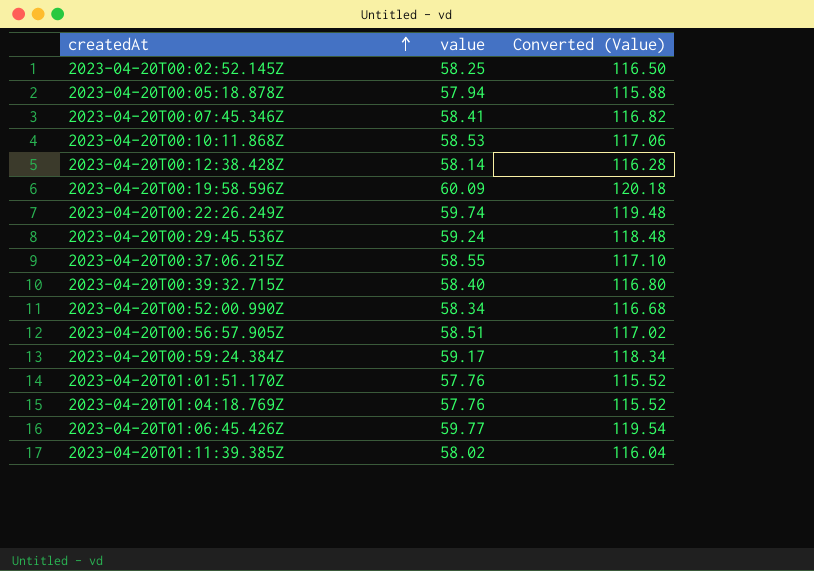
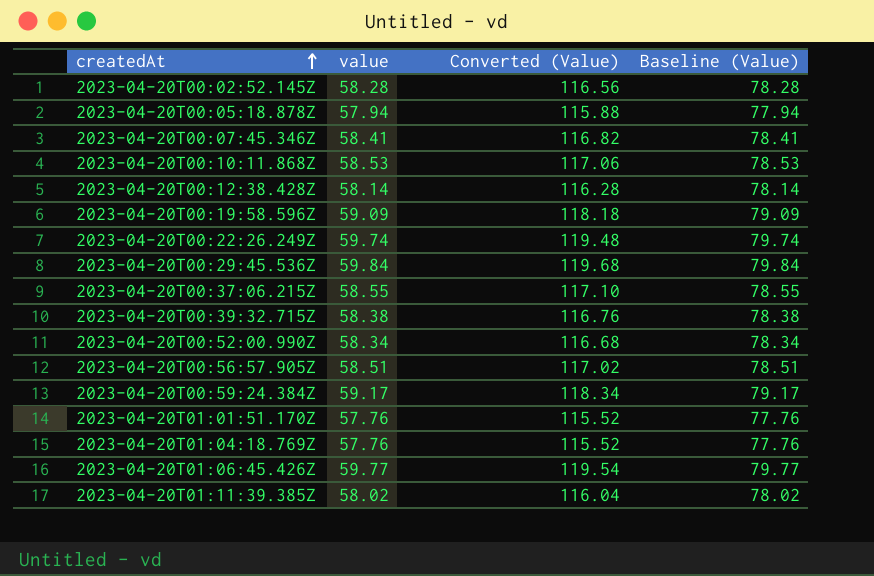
column Baseline (Value) | formula: none -> [value] + 20
2023-04-20T00:02:52.145Z | value: 58.25 -> 58.28
2023-04-20T00:02:52.145Z | Converted (Value): 116.50 -> 116.56
2023-04-20T00:19:58.596Z | value: 60.09 -> 59.09
2023-04-20T00:19:58.596Z | Converted (Value): 120.18 -> 118.18
2023-04-20T00:29:45.536Z | value: 59.24 -> 59.84
2023-04-20T00:29:45.536Z | Converted (Value): 118.48 -> 119.68
2023-04-20T00:39:32.715Z | value: 58.40 -> 58.38
2023-04-20T00:39:32.715Z | Converted (Value): 116.80 -> 116.76

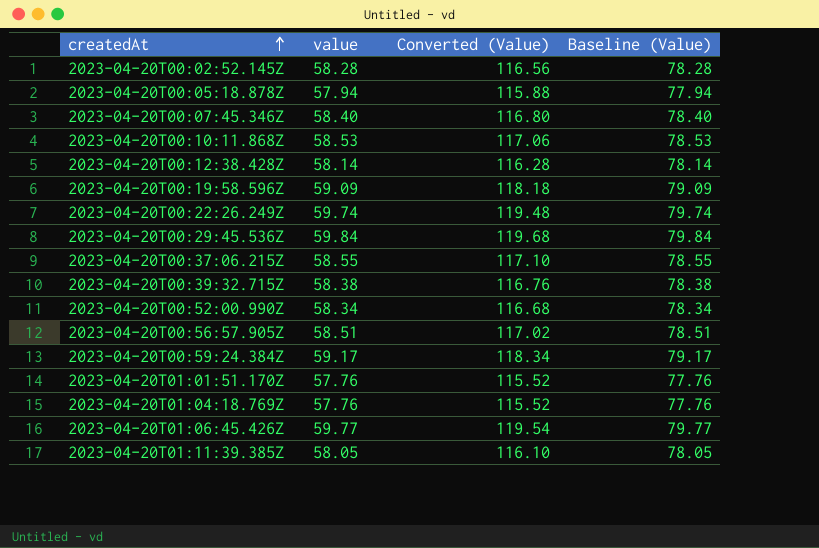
2023-04-20T00:07:45.346Z | value: 58.41 -> 58.40
2023-04-20T00:07:45.346Z | Converted (Value): 116.82 -> 116.80
2023-04-20T00:07:45.346Z | Baseline (Value): 78.41 -> 78.40
2023-04-20T01:11:39.385Z | value: 58.02 -> 58.05
2023-04-20T01:11:39.385Z | Converted (Value): 116.04 -> 116.10
2023-04-20T01:11:39.385Z | Baseline (Value): 78.02 -> 78.05

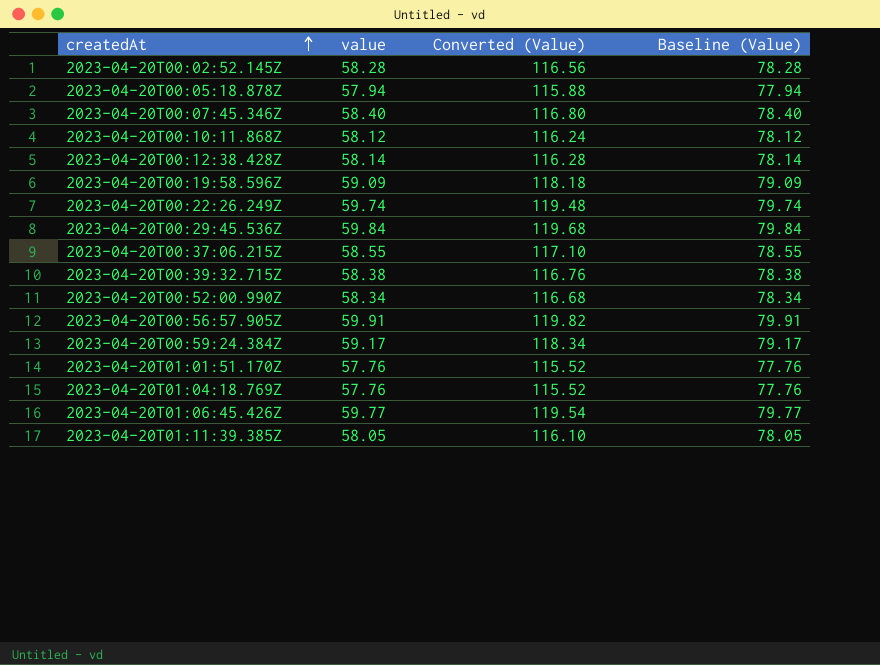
2023-04-20T00:10:11.868Z | value: 58.53 -> 58.12
2023-04-20T00:10:11.868Z | Converted (Value): 117.06 -> 116.24
2023-04-20T00:10:11.868Z | Baseline (Value): 78.53 -> 78.12
2023-04-20T00:56:57.905Z | value: 58.51 -> 59.91
2023-04-20T00:56:57.905Z | Converted (Value): 117.02 -> 119.82
2023-04-20T00:56:57.905Z | Baseline (Value): 78.51 -> 79.91

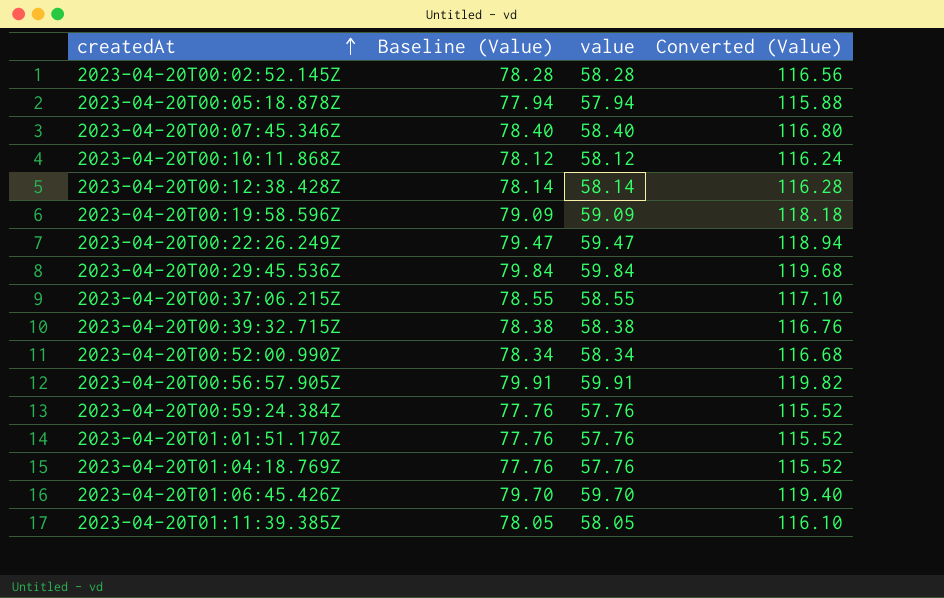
column Baseline (Value) | position: 4 -> 2
2023-04-20T00:22:26.249Z | Baseline (Value): 79.74 -> 79.47
2023-04-20T00:22:26.249Z | value: 59.74 -> 59.47
2023-04-20T00:22:26.249Z | Converted (Value): 119.48 -> 118.94
2023-04-20T00:59:24.384Z | Baseline (Value): 79.17 -> 77.76
2023-04-20T00:59:24.384Z | value: 59.17 -> 57.76
2023-04-20T00:59:24.384Z | Converted (Value): 118.34 -> 115.52
2023-04-20T01:06:45.426Z | Baseline (Value): 79.77 -> 79.70
2023-04-20T01:06:45.426Z | value: 59.77 -> 59.70
2023-04-20T01:06:45.426Z | Converted (Value): 119.54 -> 119.40

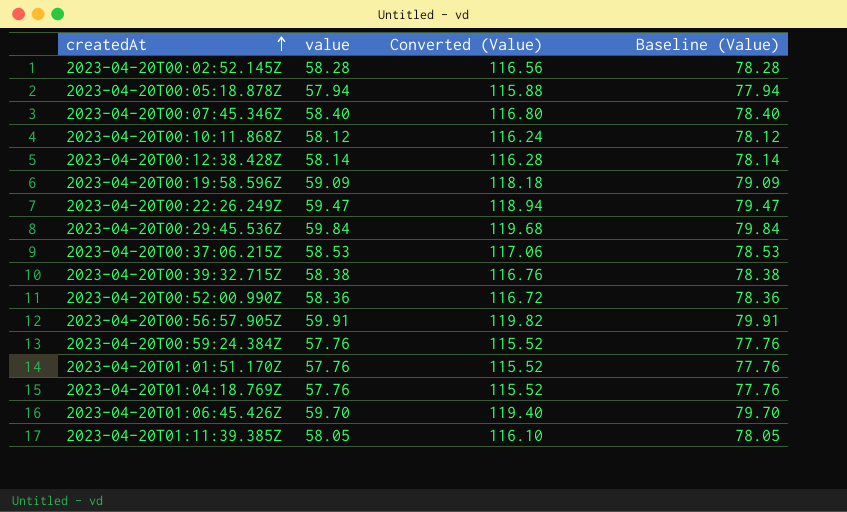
column Baseline (Value) | position: 2 -> 4
2023-04-20T00:37:06.215Z | value: 58.55 -> 58.53
2023-04-20T00:37:06.215Z | Converted (Value): 117.10 -> 117.06
2023-04-20T00:37:06.215Z | Baseline (Value): 78.55 -> 78.53
2023-04-20T00:52:00.990Z | value: 58.34 -> 58.36
2023-04-20T00:52:00.990Z | Converted (Value): 116.68 -> 116.72
2023-04-20T00:52:00.990Z | Baseline (Value): 78.34 -> 78.36

